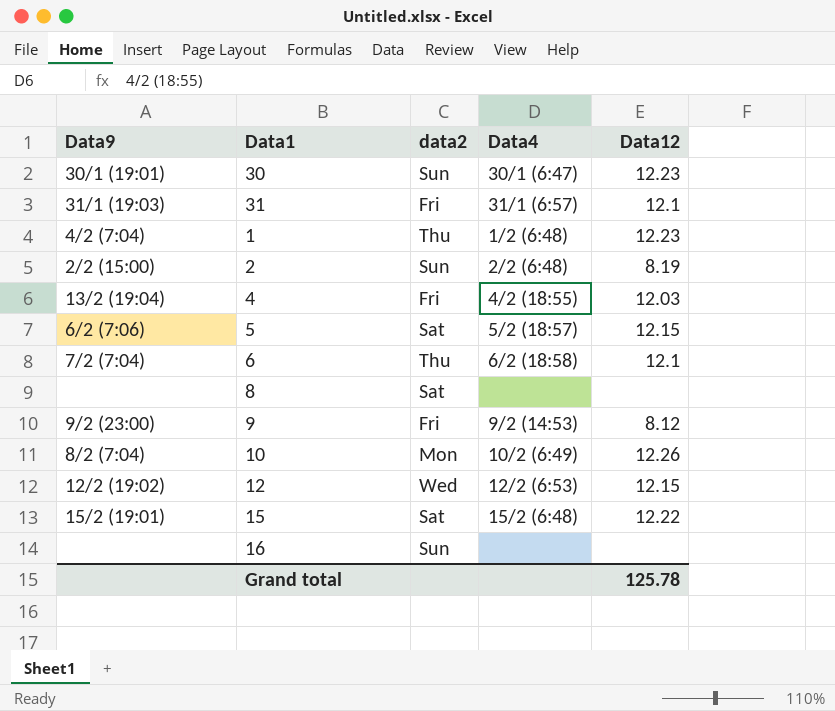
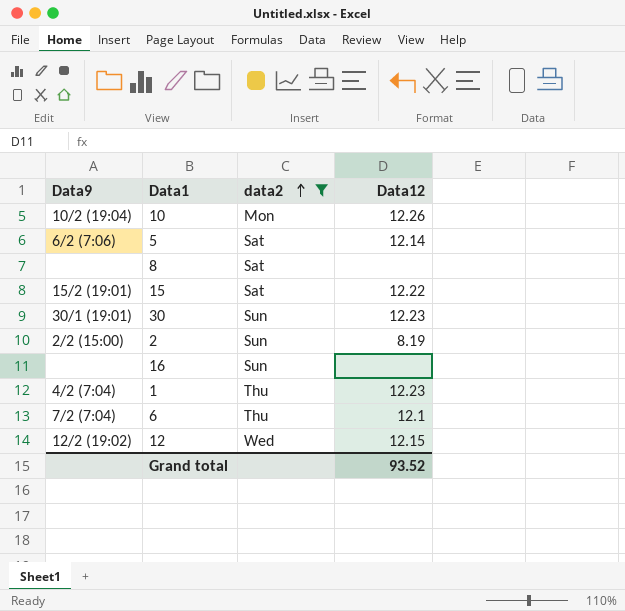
filter: none -> data2 != Fri
row order: none -> data2 ascending
column Data4 | position: 4 -> none
10 | Data9: 8/2 (7:04) -> 10/2 (19:04)
5 | Data12: 12.15 -> 12.14
Grand total | Data12: 125.78 -> 93.52

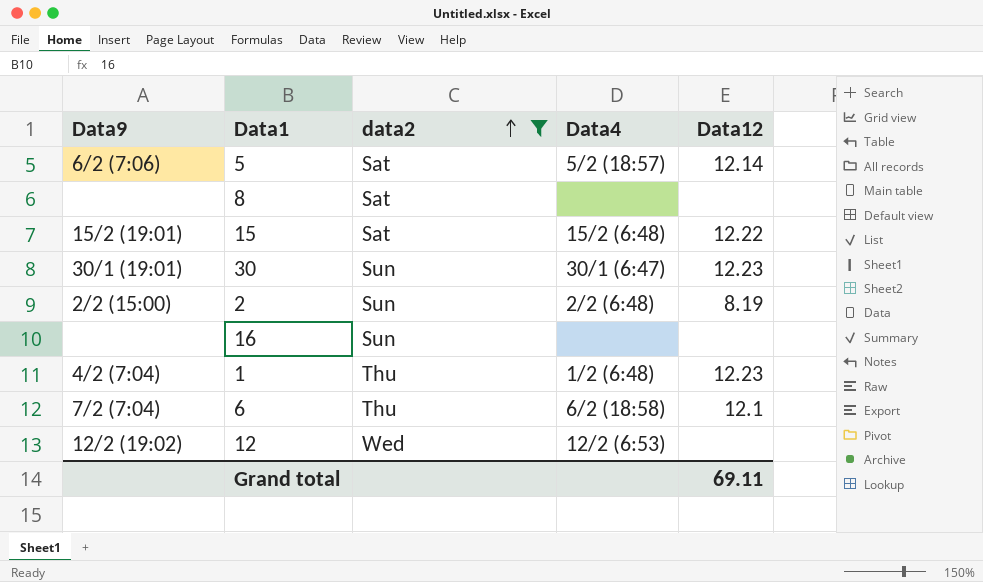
column Data4 | position: none -> 4
row 10: 10/2 (19:04) | Mon | 12.26 -> none
12 | Data12: 12.15 -> none
Grand total | Data12: 93.52 -> 69.11

